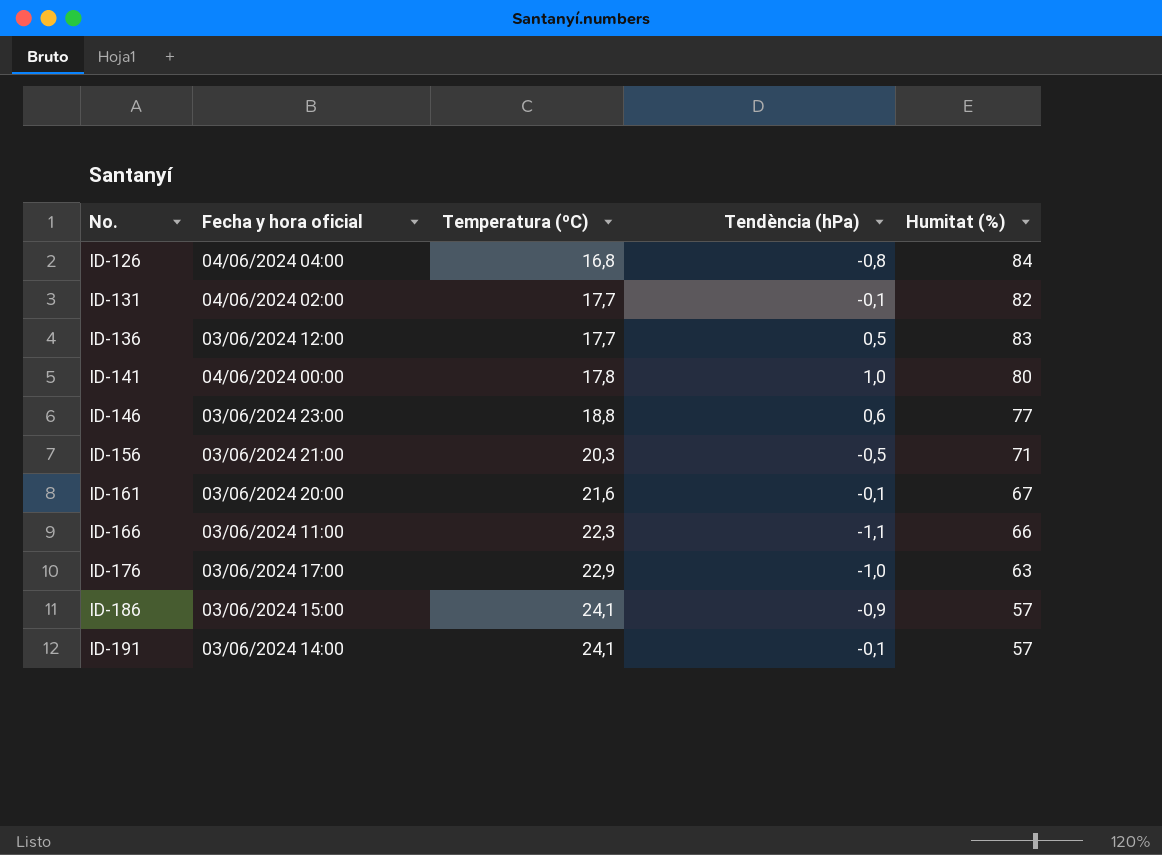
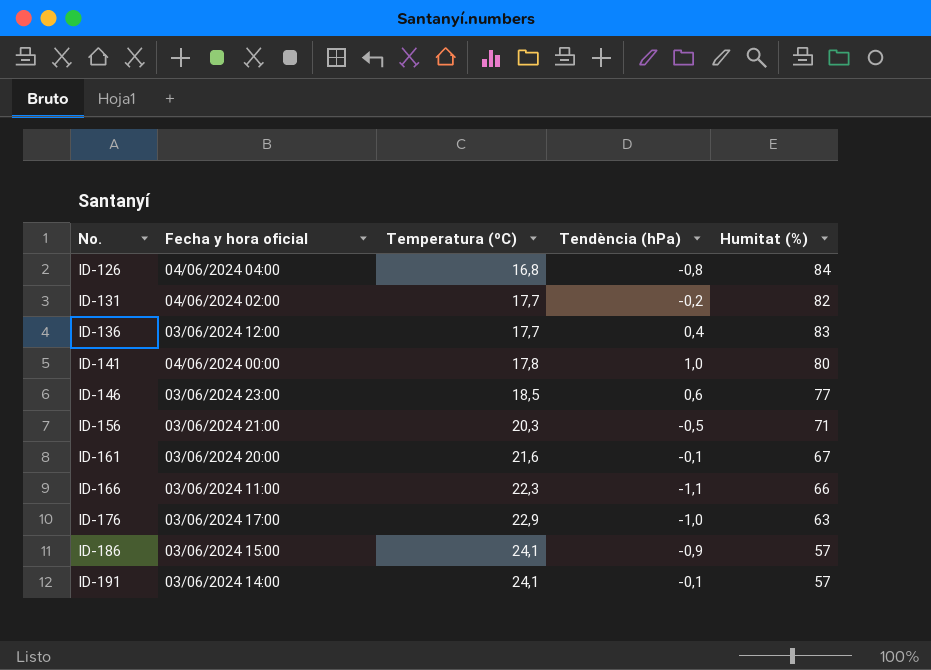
ID-131 | Tendència (hPa): -0,1 -> -0,2
ID-136 | Tendència (hPa): 0,5 -> 0,4
ID-146 | Temperatura (ºC): 18,8 -> 18,5

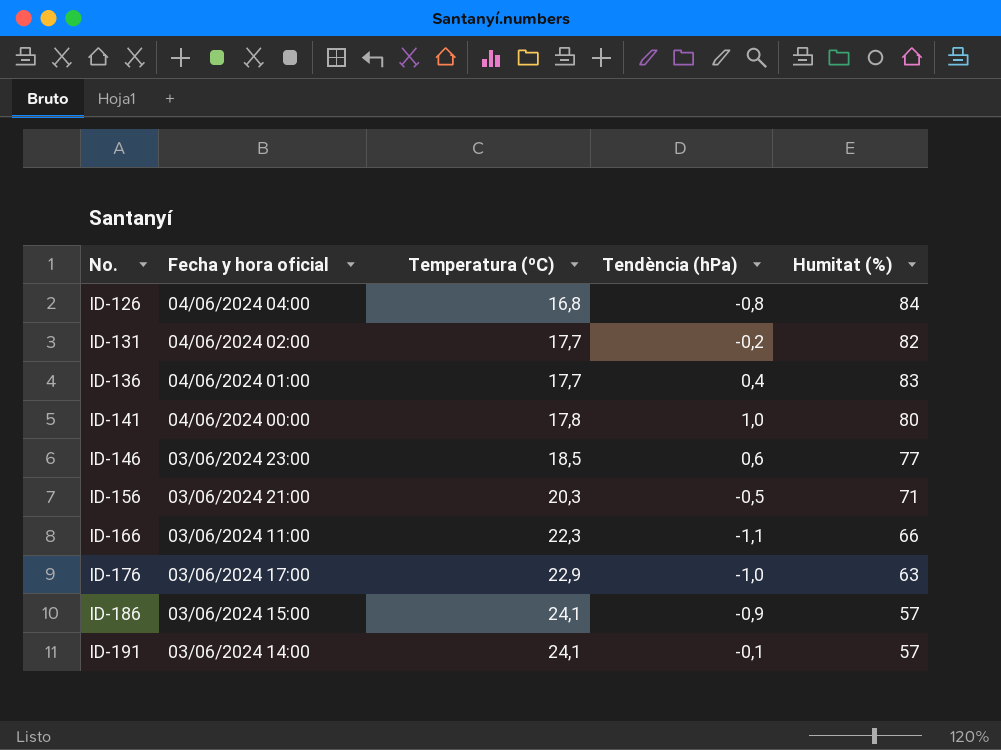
row ID-161: 03/06/2024 20:00 | 21,6 | -0,1 | 67 -> none
ID-136 | Fecha y hora oficial: 03/06/2024 12:00 -> 04/06/2024 01:00

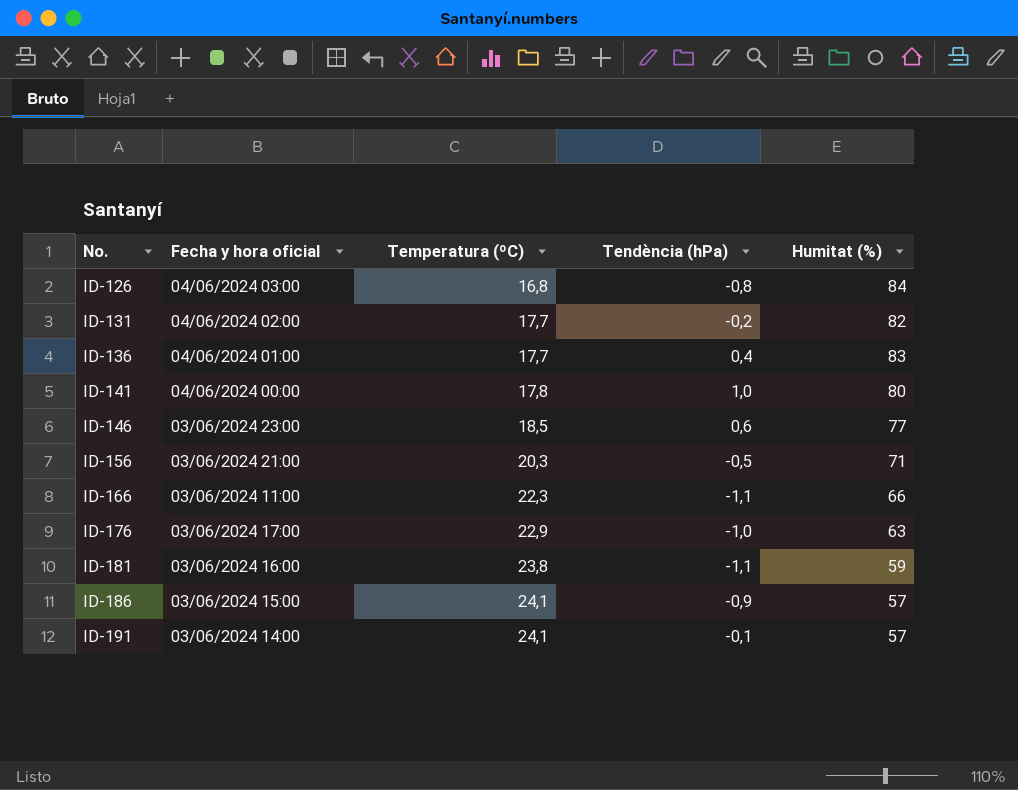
ID-126 | Fecha y hora oficial: 04/06/2024 04:00 -> 04/06/2024 03:00
row ID-181: none -> 03/06/2024 16:00 | 23,8 | -1,1 | 59

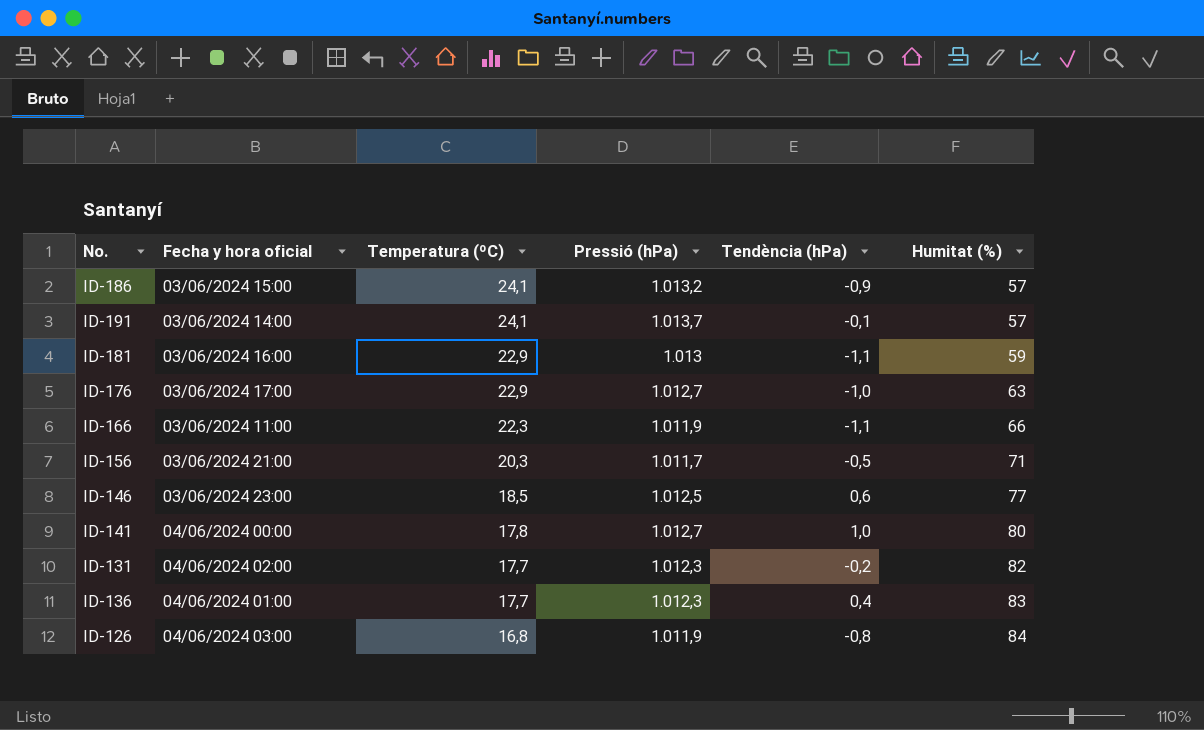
row order: No. ascending -> Temperatura (ºC) descending
column Pressió (hPa) | position: none -> 4
ID-181 | Temperatura (ºC): 23,8 -> 22,9

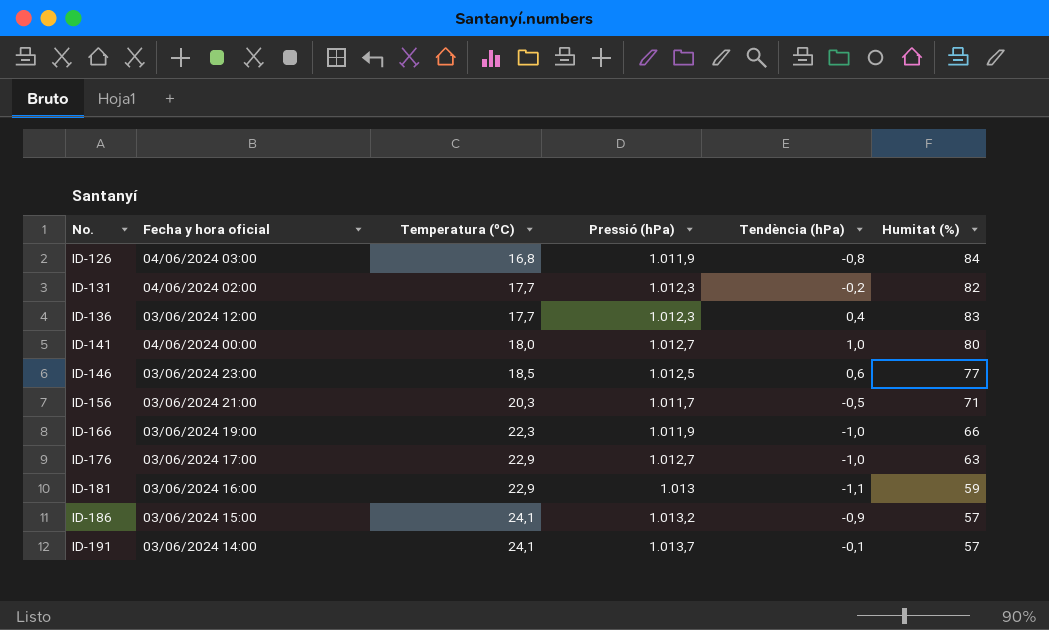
row order: Temperatura (ºC) descending -> No. ascending
ID-136 | Fecha y hora oficial: 04/06/2024 01:00 -> 03/06/2024 12:00
ID-141 | Temperatura (ºC): 17,8 -> 18,0
ID-166 | Fecha y hora oficial: 03/06/2024 11:00 -> 03/06/2024 19:00
ID-166 | Tendència (hPa): -1,1 -> -1,0

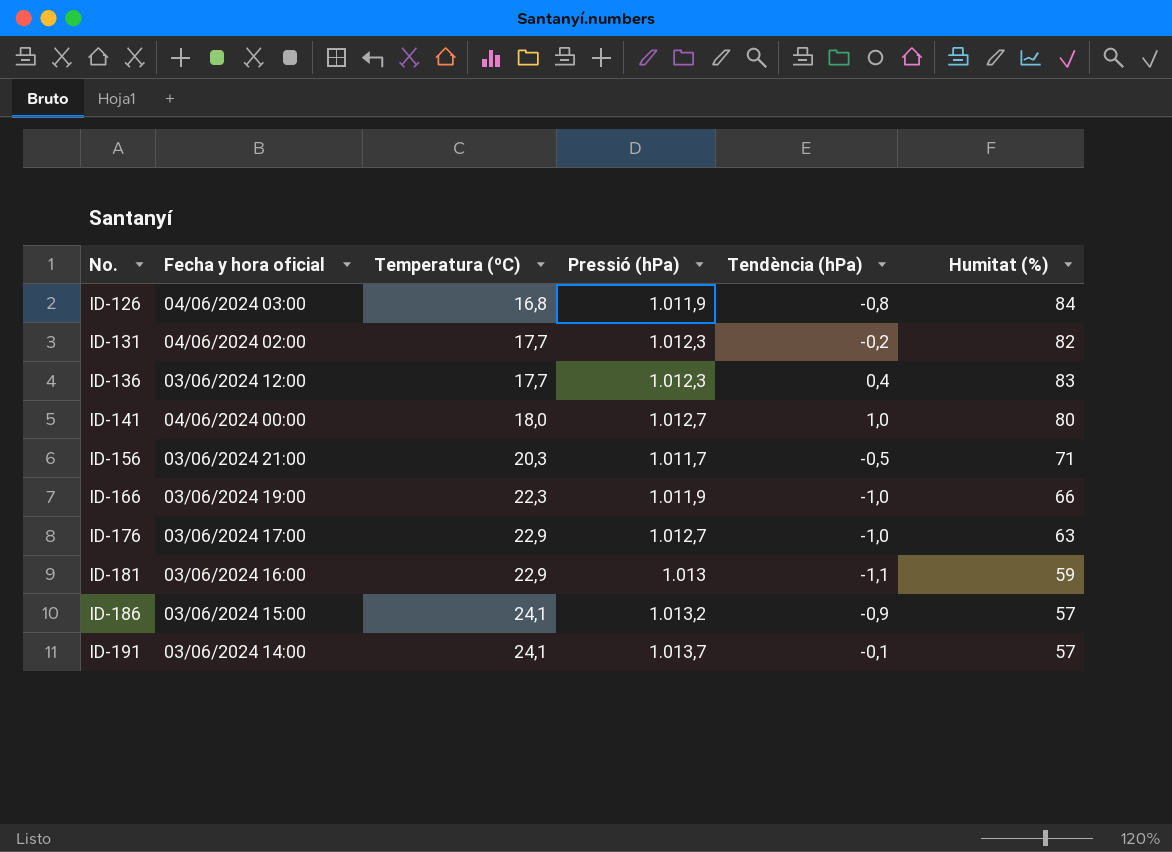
row ID-146: 03/06/2024 23:00 | 18,5 | 1.012,5 | 0,6 | 77 -> none

